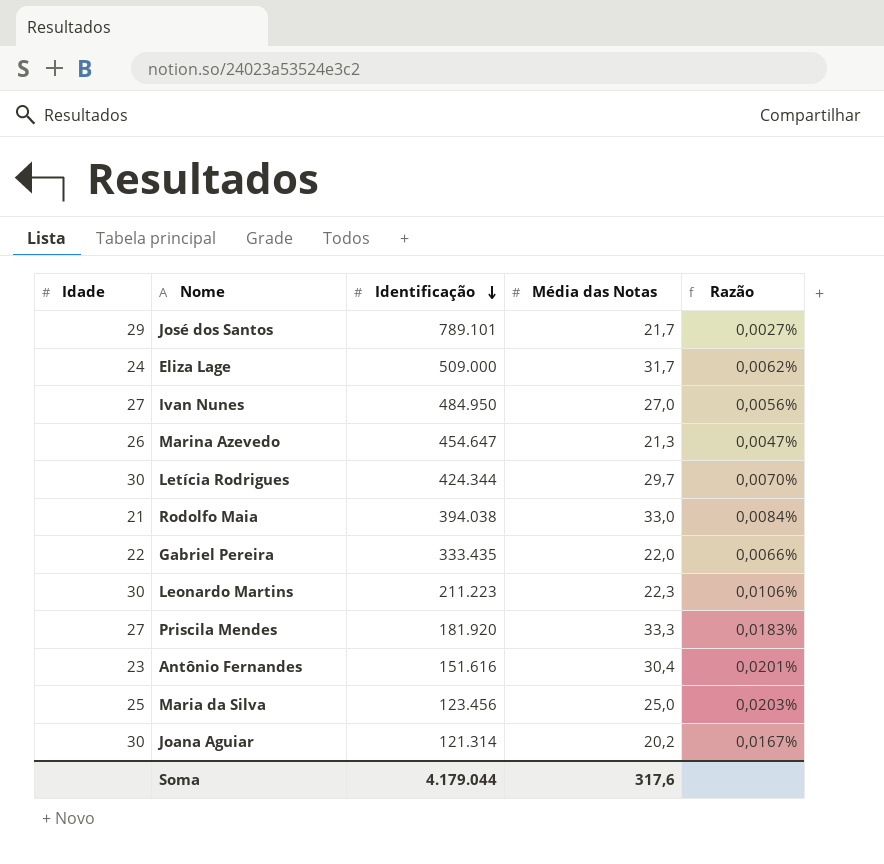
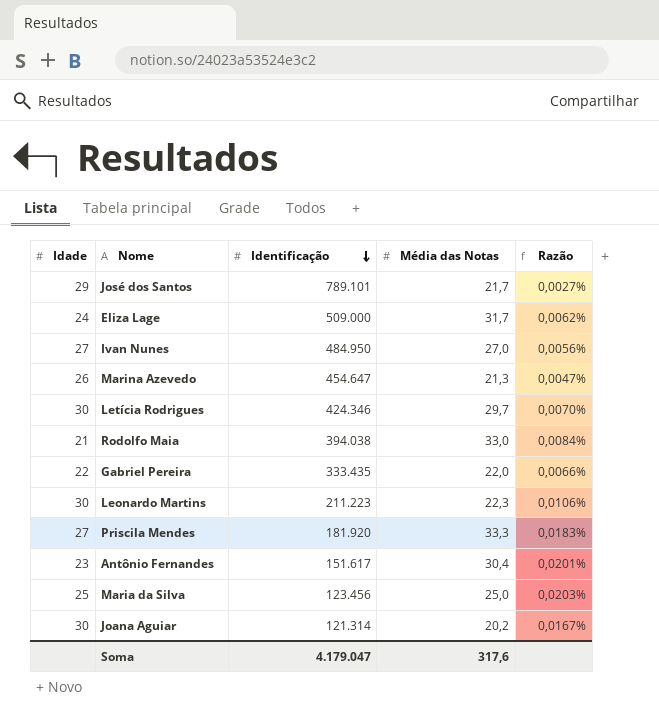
Letícia Rodrigues | Identificação: 424.344 -> 424.346
Antônio Fernandes | Identificação: 151.616 -> 151.617
Soma | Identificação: 4.179.044 -> 4.179.047

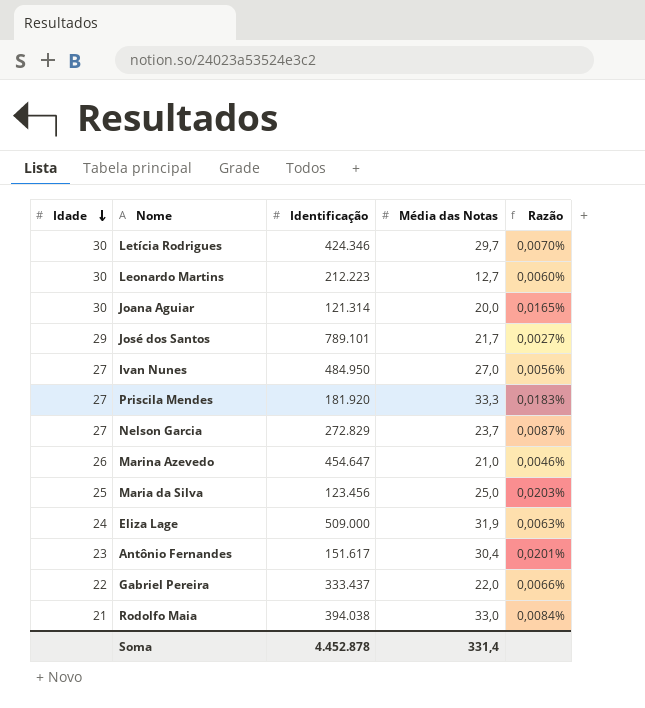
row order: Identificação descending -> Idade descending
Leonardo Martins | Identificação: 211.223 -> 212.223
Leonardo Martins | Média das Notas: 22,3 -> 12,7
Leonardo Martins | Razão: 0,0106% -> 0,0060%
Joana Aguiar | Média das Notas: 20,2 -> 20,0
Joana Aguiar | Razão: 0,0167% -> 0,0165%
row Nelson Garcia: none -> 27 | 272.829 | 23,7 | 0,0087%
Marina Azevedo | Média das Notas: 21,3 -> 21,0
Marina Azevedo | Razão: 0,0047% -> 0,0046%
Eliza Lage | Média das Notas: 31,7 -> 31,9
Eliza Lage | Razão: 0,0062% -> 0,0063%
Gabriel Pereira | Identificação: 333.435 -> 333.437
Soma | Identificação: 4.179.047 -> 4.452.878
Soma | Média das Notas: 317,6 -> 331,4

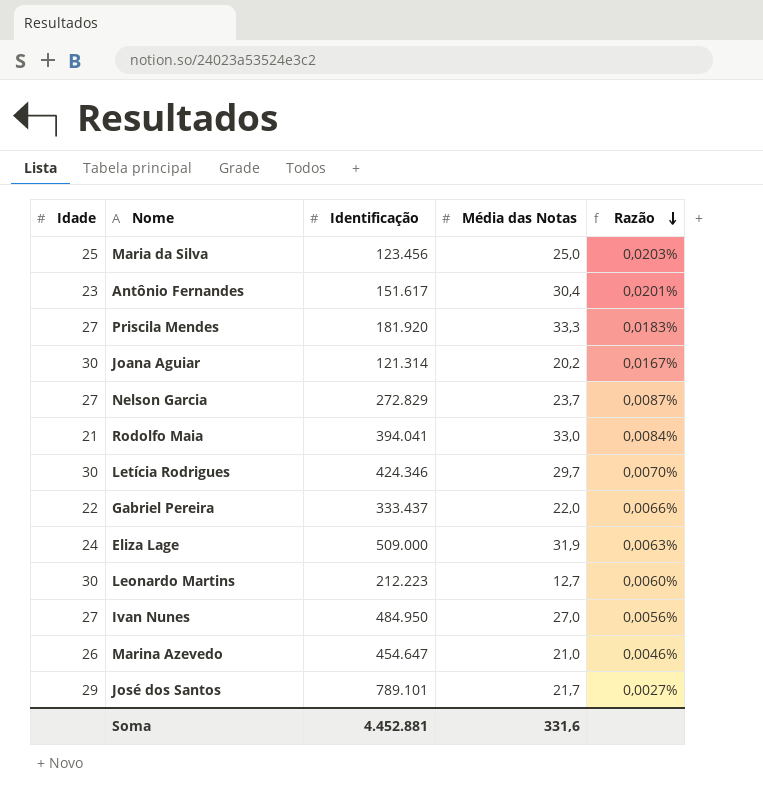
row order: Idade descending -> Razão descending
Joana Aguiar | Média das Notas: 20,0 -> 20,2
Joana Aguiar | Razão: 0,0165% -> 0,0167%
Rodolfo Maia | Identificação: 394.038 -> 394.041
Soma | Identificação: 4.452.878 -> 4.452.881
Soma | Média das Notas: 331,4 -> 331,6

